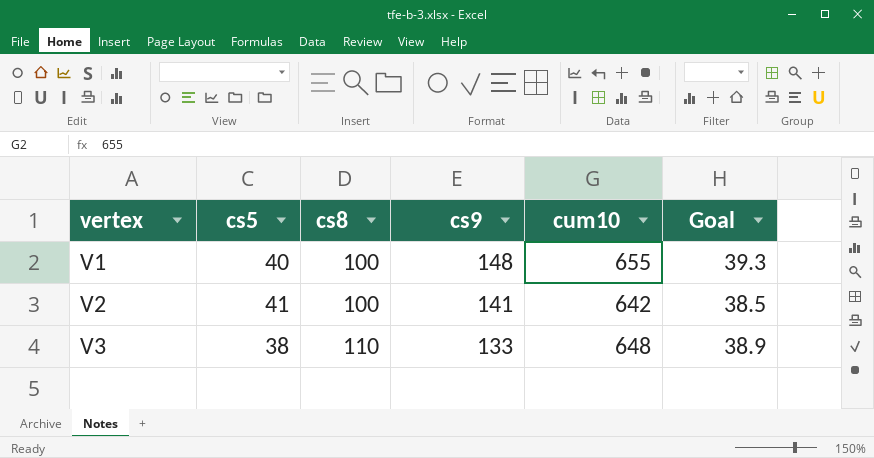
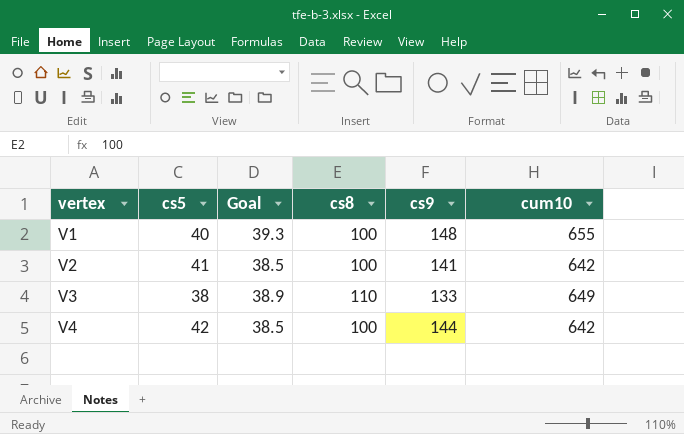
column Goal | position: 6 -> 3
V3 | cum10: 648 -> 649
row V4: none -> 42 | 38.5 | 100 | 144 | 642

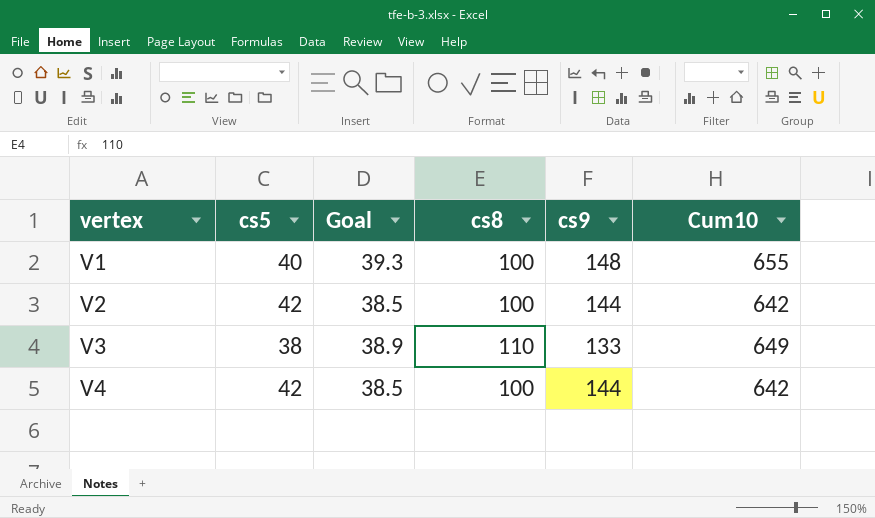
column name: cum10 -> Cum10
V2 | cs5: 41 -> 42
V2 | cs9: 141 -> 144

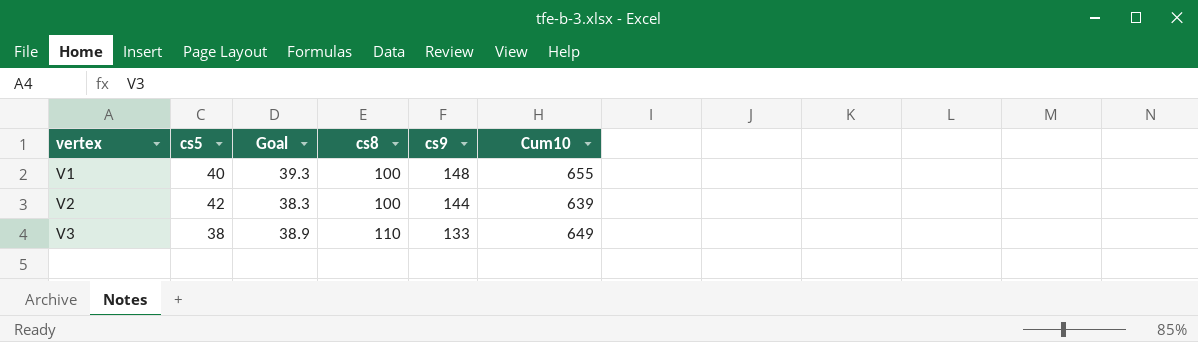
row V4: 42 | 38.5 | 100 | 144 | 642 -> none
V2 | Goal: 38.5 -> 38.3
V2 | Cum10: 642 -> 639

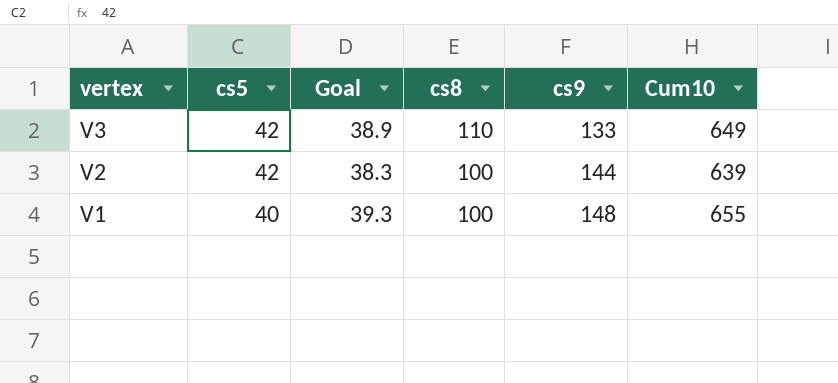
row order: vertex ascending -> vertex descending
V3 | cs5: 38 -> 42

